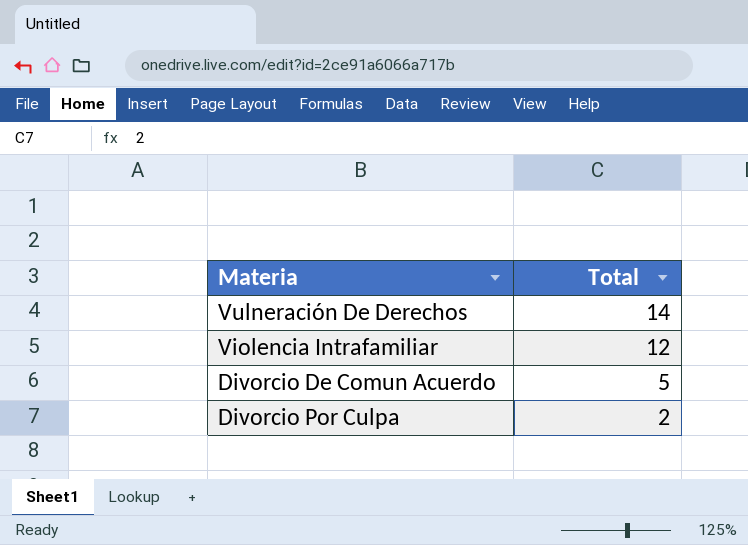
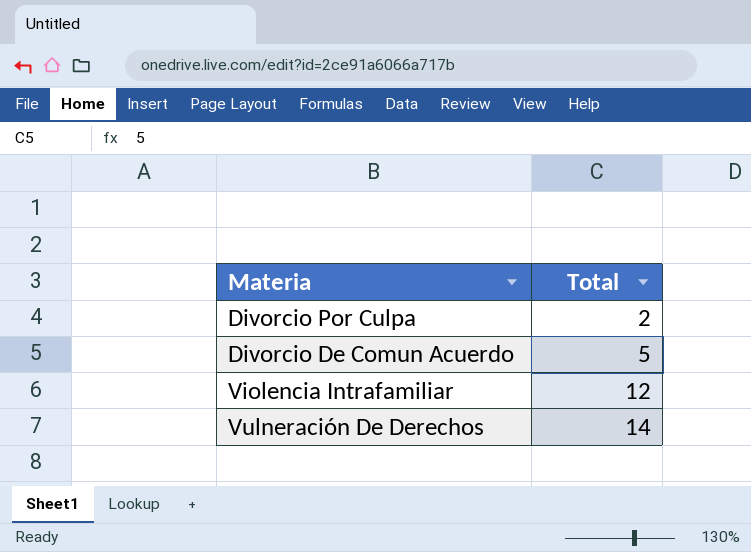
row order: Total descending -> Total ascending

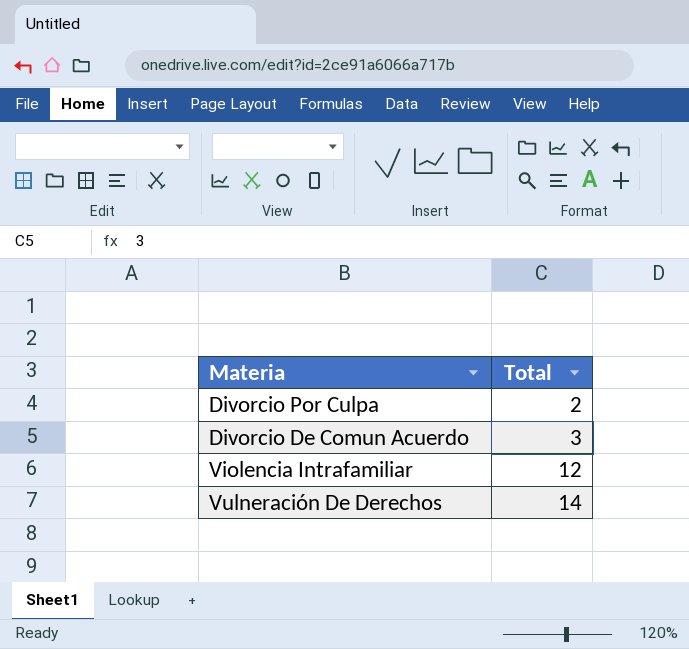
Divorcio De Comun Acuerdo | Total: 5 -> 3

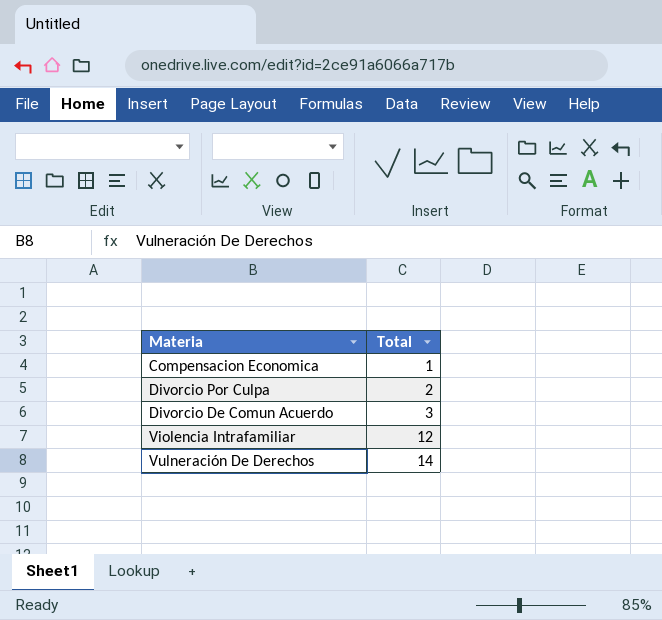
row Compensacion Economica: none -> 1

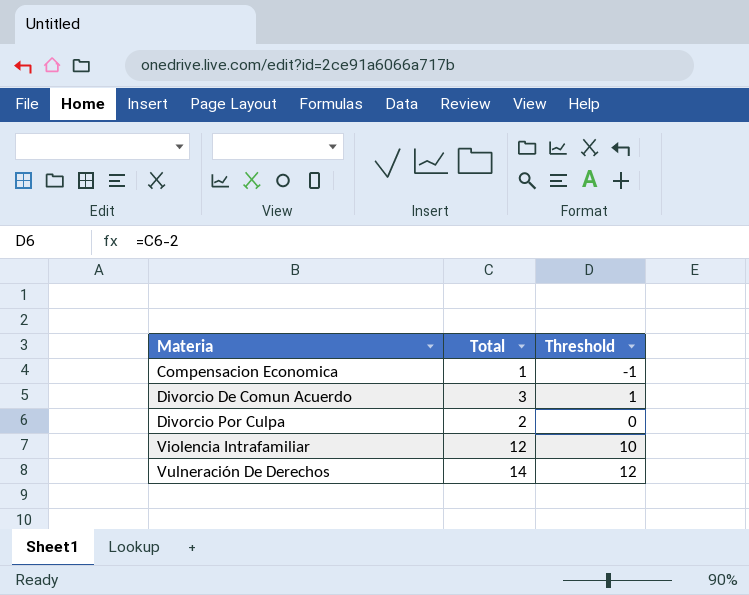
row order: Total ascending -> Materia ascending
column Threshold | formula: none -> [Total] - 2

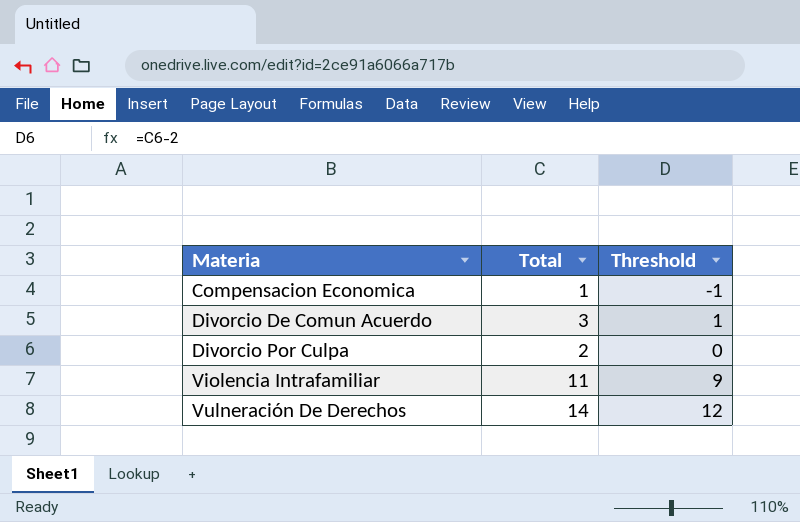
Violencia Intrafamiliar | Total: 12 -> 11
Violencia Intrafamiliar | Threshold: 10 -> 9

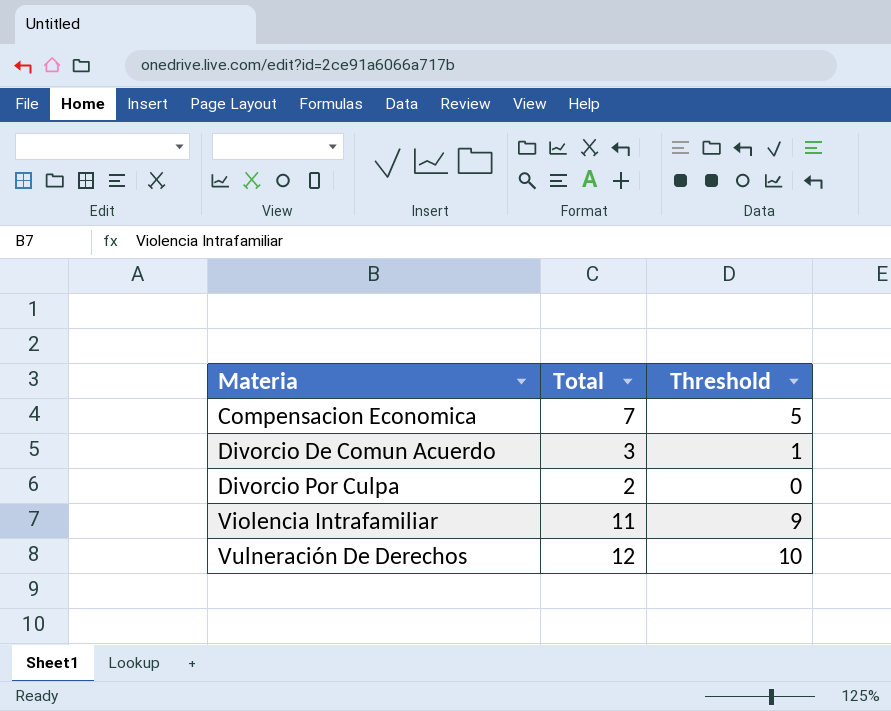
Compensacion Economica | Total: 1 -> 7
Compensacion Economica | Threshold: -1 -> 5
Vulneración De Derechos | Total: 14 -> 12
Vulneración De Derechos | Threshold: 12 -> 10

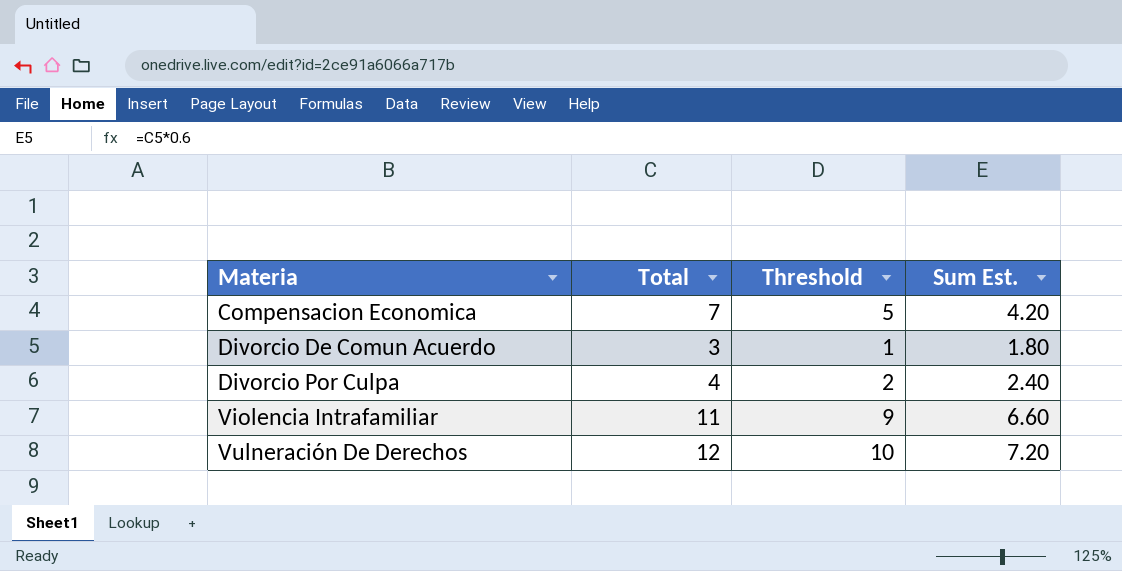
column Sum Est. | formula: none -> [Total] * 0.6
Divorcio Por Culpa | Total: 2 -> 4
Divorcio Por Culpa | Threshold: 0 -> 2

